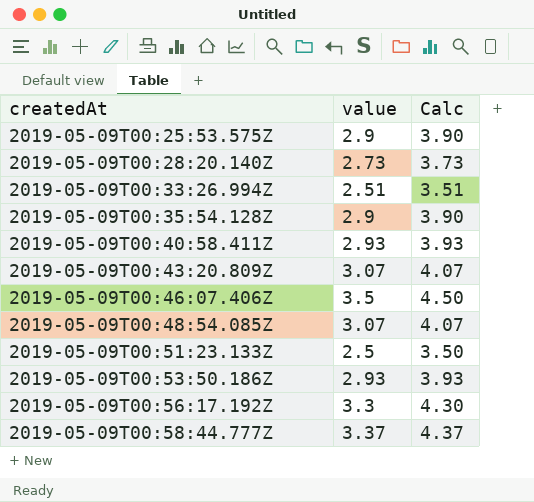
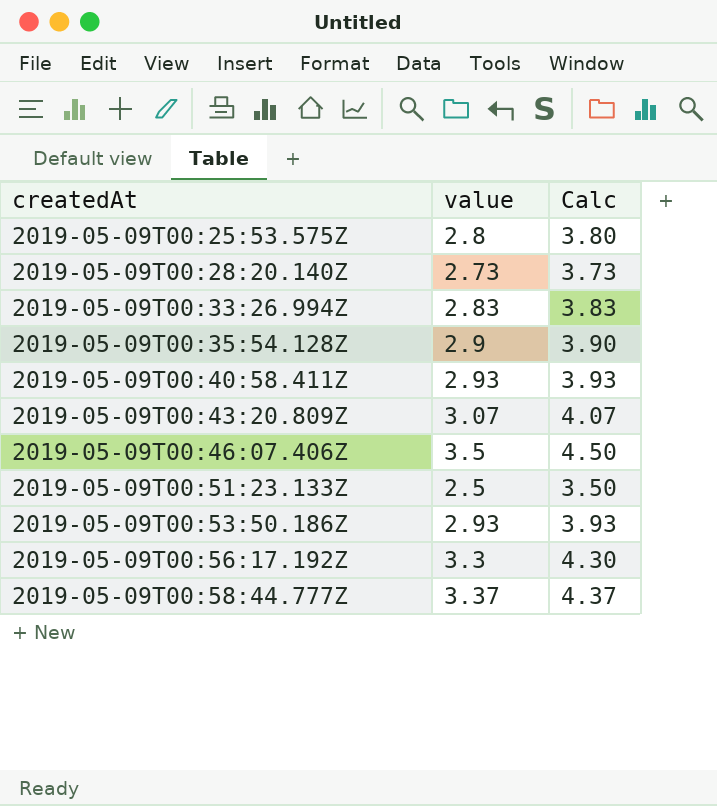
row 2019-05-09T00:48:54.085Z: 3.07 | 4.07 -> none
2019-05-09T00:25:53.575Z | value: 2.9 -> 2.8
2019-05-09T00:25:53.575Z | Calc: 3.90 -> 3.80
2019-05-09T00:33:26.994Z | value: 2.51 -> 2.83
2019-05-09T00:33:26.994Z | Calc: 3.51 -> 3.83

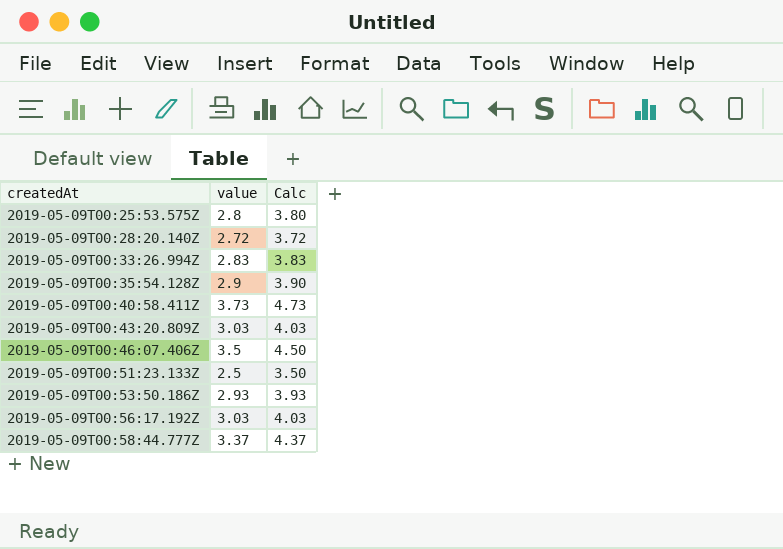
2019-05-09T00:28:20.140Z | value: 2.73 -> 2.72
2019-05-09T00:28:20.140Z | Calc: 3.73 -> 3.72
2019-05-09T00:40:58.411Z | value: 2.93 -> 3.73
2019-05-09T00:40:58.411Z | Calc: 3.93 -> 4.73
2019-05-09T00:43:20.809Z | value: 3.07 -> 3.03
2019-05-09T00:43:20.809Z | Calc: 4.07 -> 4.03
2019-05-09T00:56:17.192Z | value: 3.3 -> 3.03
2019-05-09T00:56:17.192Z | Calc: 4.30 -> 4.03

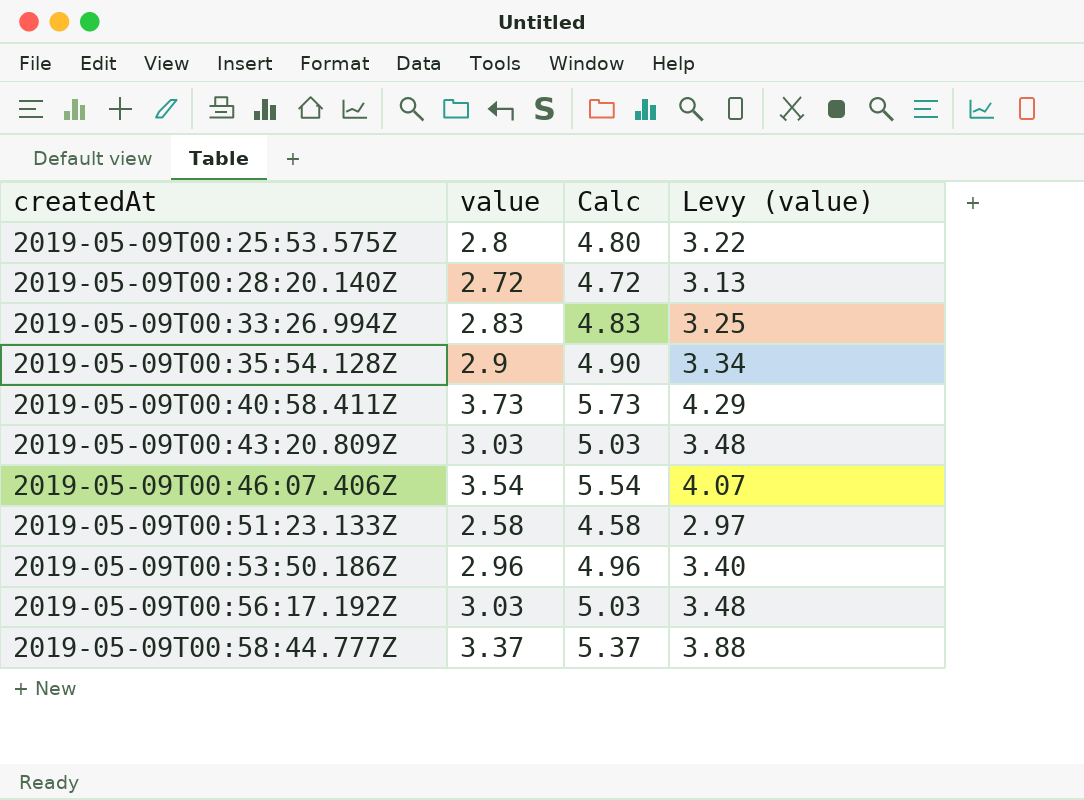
column Calc | formula: [value] + 1 -> [value] + 2
column Levy (value) | formula: none -> [value] * 1.15
2019-05-09T00:46:07.406Z | value: 3.5 -> 3.54
2019-05-09T00:51:23.133Z | value: 2.5 -> 2.58
2019-05-09T00:53:50.186Z | value: 2.93 -> 2.96

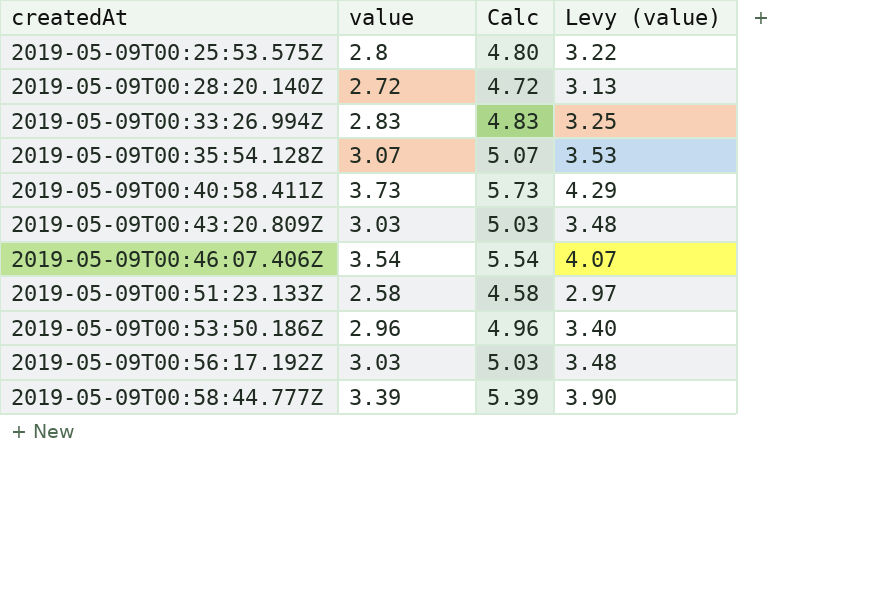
2019-05-09T00:35:54.128Z | value: 2.9 -> 3.07
2019-05-09T00:35:54.128Z | Calc: 4.90 -> 5.07
2019-05-09T00:35:54.128Z | Levy (value): 3.34 -> 3.53
2019-05-09T00:58:44.777Z | value: 3.37 -> 3.39
2019-05-09T00:58:44.777Z | Calc: 5.37 -> 5.39
2019-05-09T00:58:44.777Z | Levy (value): 3.88 -> 3.90

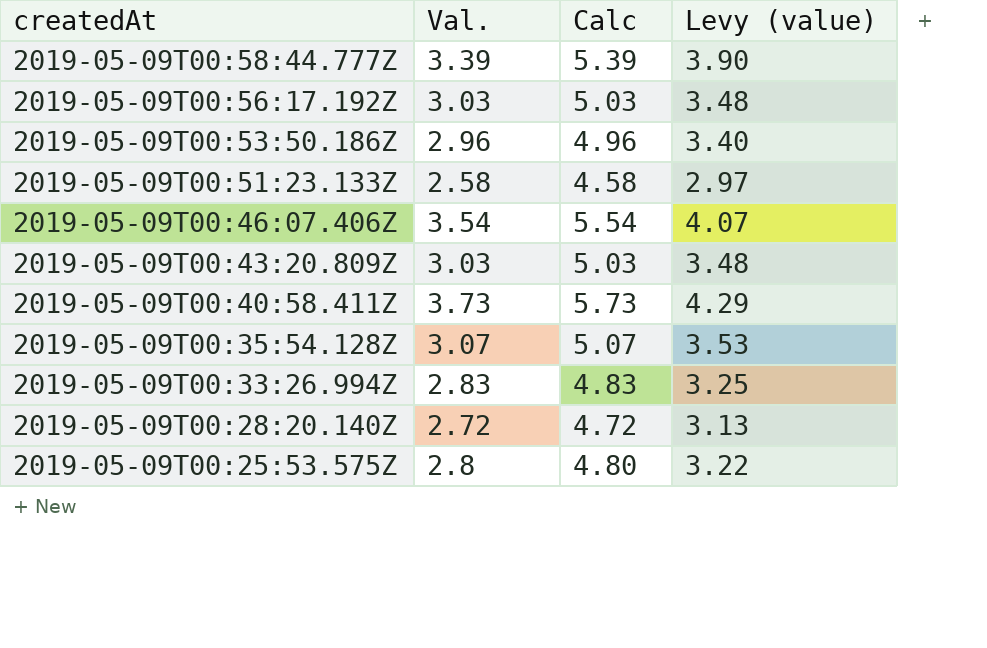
row order: createdAt ascending -> createdAt descending
column name: value -> Val.

